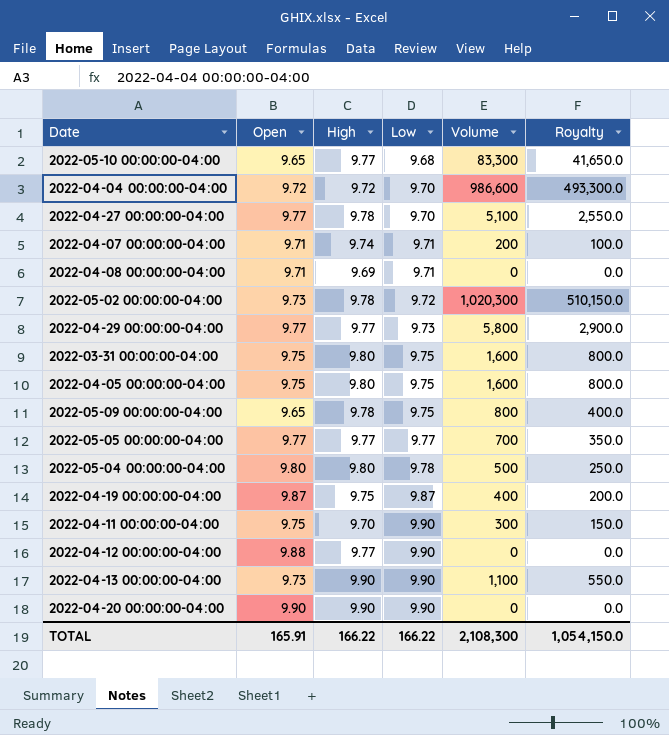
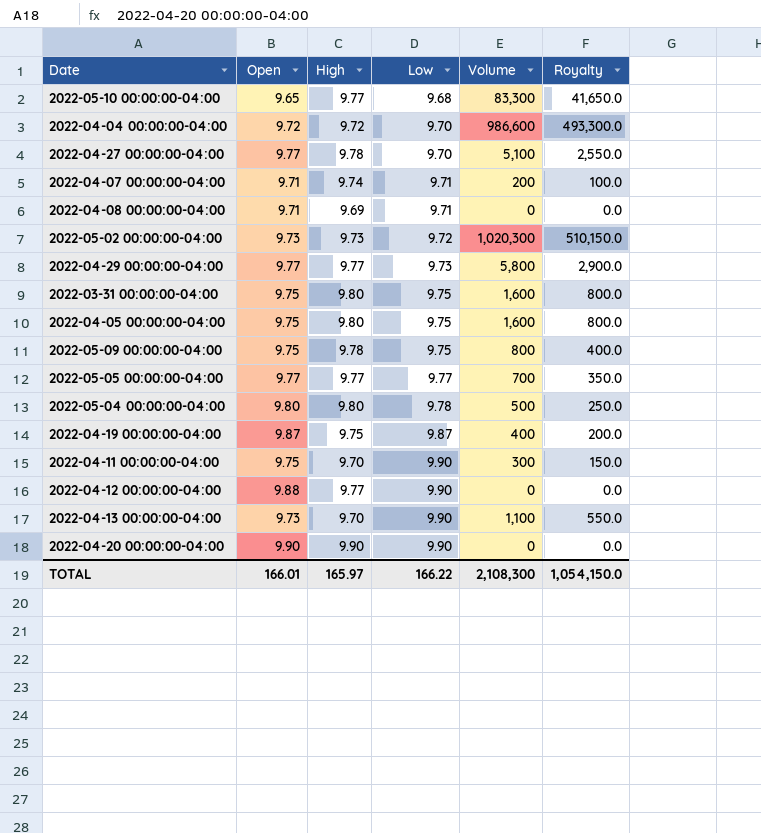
2022-05-02 00:00:00-04:00 | High: 9.78 -> 9.73
2022-05-09 00:00:00-04:00 | Open: 9.65 -> 9.75
2022-04-13 00:00:00-04:00 | High: 9.90 -> 9.70
TOTAL | Open: 165.91 -> 166.01
TOTAL | High: 166.22 -> 165.97

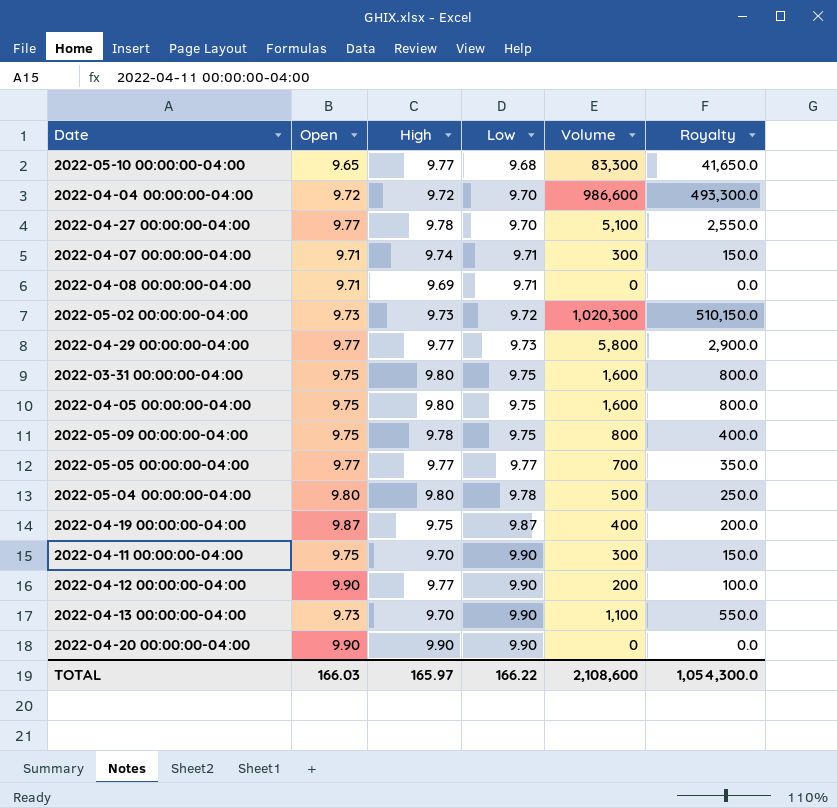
2022-04-07 00:00:00-04:00 | Volume: 200 -> 300
2022-04-07 00:00:00-04:00 | Royalty: 100.0 -> 150.0
2022-04-12 00:00:00-04:00 | Open: 9.88 -> 9.90
2022-04-12 00:00:00-04:00 | Volume: 0 -> 200
2022-04-12 00:00:00-04:00 | Royalty: 0.0 -> 100.0
TOTAL | Open: 166.01 -> 166.03
TOTAL | Volume: 2,108,300 -> 2,108,600
TOTAL | Royalty: 1,054,150.0 -> 1,054,300.0

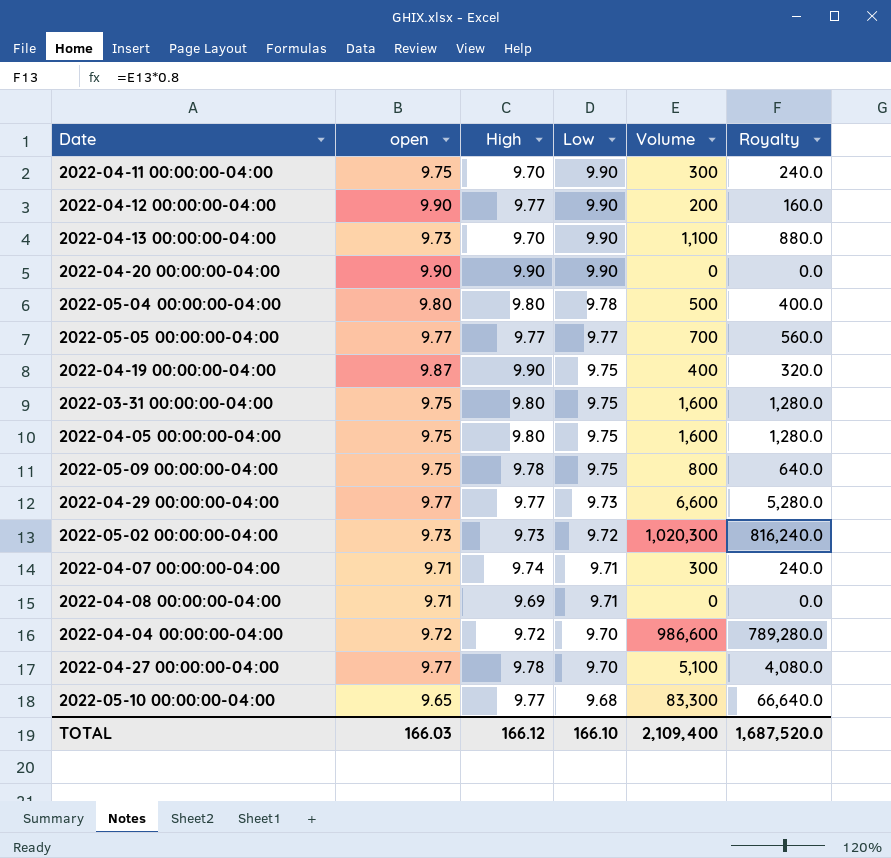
row order: Low ascending -> Low descending
column name: Open -> open
column Royalty | formula: [Volume] * 0.5 -> [Volume] * 0.8
2022-04-19 00:00:00-04:00 | High: 9.75 -> 9.90
2022-04-19 00:00:00-04:00 | Low: 9.87 -> 9.75
2022-04-29 00:00:00-04:00 | Volume: 5,800 -> 6,600
TOTAL | High: 165.97 -> 166.12
TOTAL | Low: 166.22 -> 166.10
TOTAL | Volume: 2,108,600 -> 2,109,400
TOTAL | Royalty: 1,054,300.0 -> 1,687,520.0

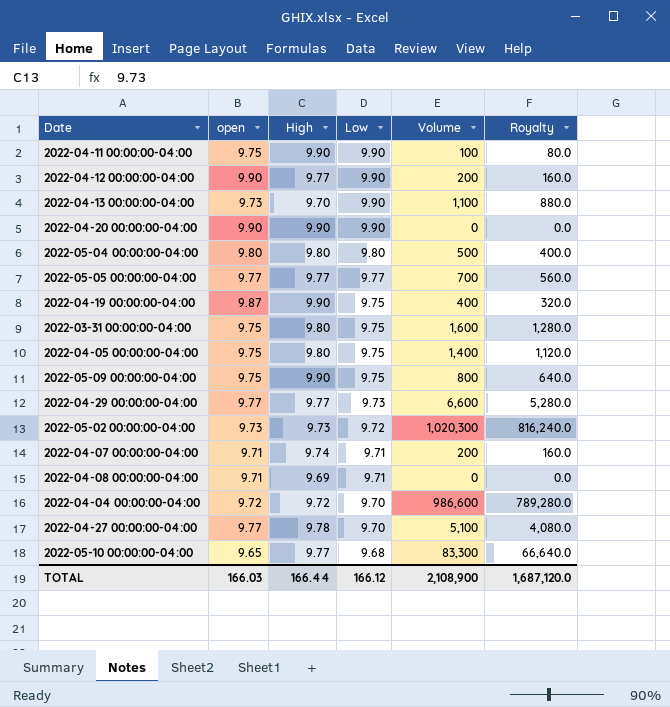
2022-04-11 00:00:00-04:00 | High: 9.70 -> 9.90
2022-04-11 00:00:00-04:00 | Volume: 300 -> 100
2022-04-11 00:00:00-04:00 | Royalty: 240.0 -> 80.0
2022-05-04 00:00:00-04:00 | Low: 9.78 -> 9.80
2022-04-05 00:00:00-04:00 | Volume: 1,600 -> 1,400
2022-04-05 00:00:00-04:00 | Royalty: 1,280.0 -> 1,120.0
2022-05-09 00:00:00-04:00 | High: 9.78 -> 9.90
2022-04-07 00:00:00-04:00 | Volume: 300 -> 200
2022-04-07 00:00:00-04:00 | Royalty: 240.0 -> 160.0
TOTAL | High: 166.12 -> 166.44
TOTAL | Low: 166.10 -> 166.12
TOTAL | Volume: 2,109,400 -> 2,108,900
TOTAL | Royalty: 1,687,520.0 -> 1,687,120.0

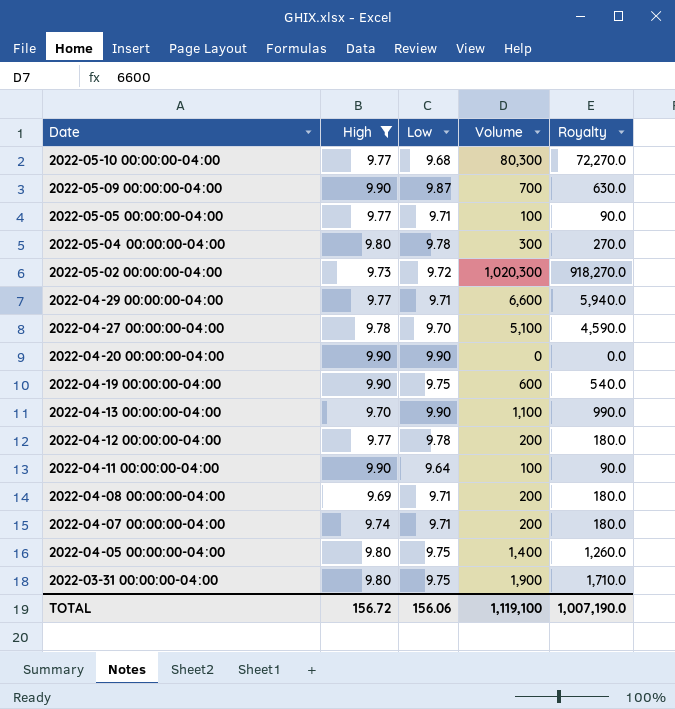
filter: none -> High != 9.72
row order: Low descending -> Date descending
column open | position: 2 -> none
column Royalty | formula: [Volume] * 0.8 -> [Volume] * 0.9
2022-05-10 00:00:00-04:00 | Volume: 83,300 -> 80,300
2022-05-09 00:00:00-04:00 | Low: 9.75 -> 9.87
2022-05-09 00:00:00-04:00 | Volume: 800 -> 700
2022-05-05 00:00:00-04:00 | Low: 9.77 -> 9.71
2022-05-05 00:00:00-04:00 | Volume: 700 -> 100
2022-05-04 00:00:00-04:00 | Low: 9.80 -> 9.78
2022-05-04 00:00:00-04:00 | Volume: 500 -> 300
2022-04-29 00:00:00-04:00 | Low: 9.73 -> 9.71
2022-04-19 00:00:00-04:00 | Volume: 400 -> 600
2022-04-12 00:00:00-04:00 | Low: 9.90 -> 9.78
2022-04-11 00:00:00-04:00 | Low: 9.90 -> 9.64
2022-04-08 00:00:00-04:00 | Volume: 0 -> 200
2022-03-31 00:00:00-04:00 | Volume: 1,600 -> 1,900
TOTAL | High: 166.44 -> 156.72
TOTAL | Low: 166.12 -> 156.06
TOTAL | Volume: 2,108,900 -> 1,119,100
TOTAL | Royalty: 1,687,120.0 -> 1,007,190.0

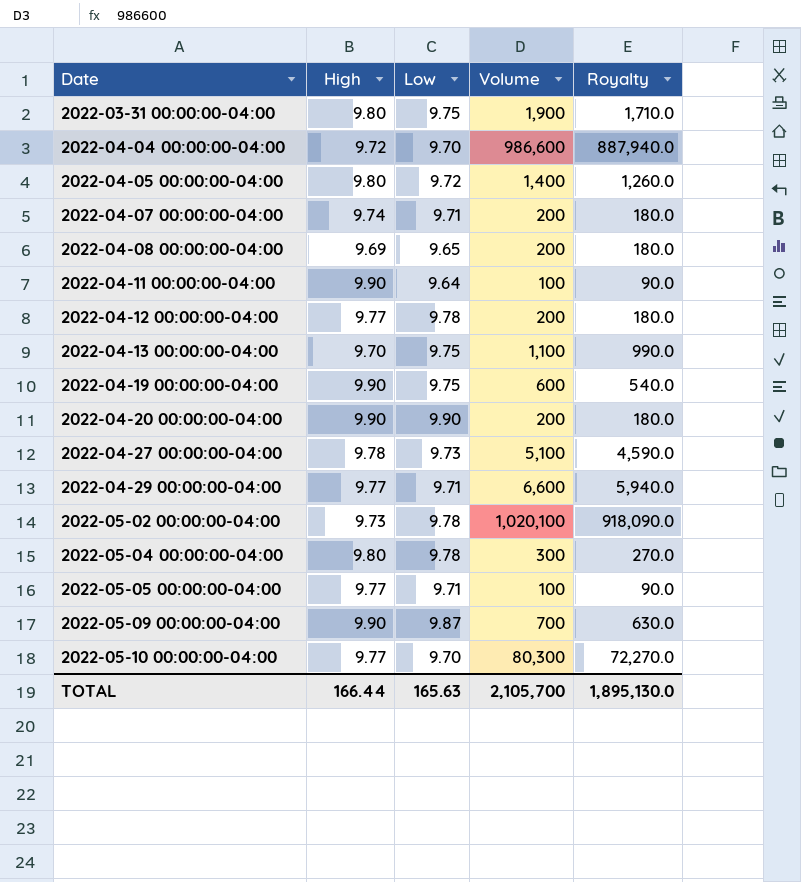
filter: High != 9.72 -> none
row order: Date descending -> Date ascending
2022-04-05 00:00:00-04:00 | Low: 9.75 -> 9.72
2022-04-08 00:00:00-04:00 | Low: 9.71 -> 9.65
2022-04-13 00:00:00-04:00 | Low: 9.90 -> 9.75
2022-04-20 00:00:00-04:00 | Volume: 0 -> 200
2022-04-20 00:00:00-04:00 | Royalty: 0.0 -> 180.0
2022-04-27 00:00:00-04:00 | Low: 9.70 -> 9.73
2022-05-02 00:00:00-04:00 | Low: 9.72 -> 9.78
2022-05-02 00:00:00-04:00 | Volume: 1,020,300 -> 1,020,100
2022-05-02 00:00:00-04:00 | Royalty: 918,270.0 -> 918,090.0
2022-05-10 00:00:00-04:00 | Low: 9.68 -> 9.70
TOTAL | High: 156.72 -> 166.44
TOTAL | Low: 156.06 -> 165.63
TOTAL | Volume: 1,119,100 -> 2,105,700
TOTAL | Royalty: 1,007,190.0 -> 1,895,130.0

